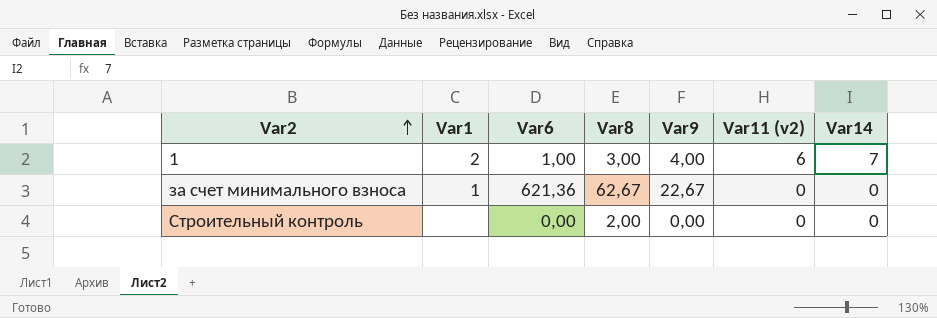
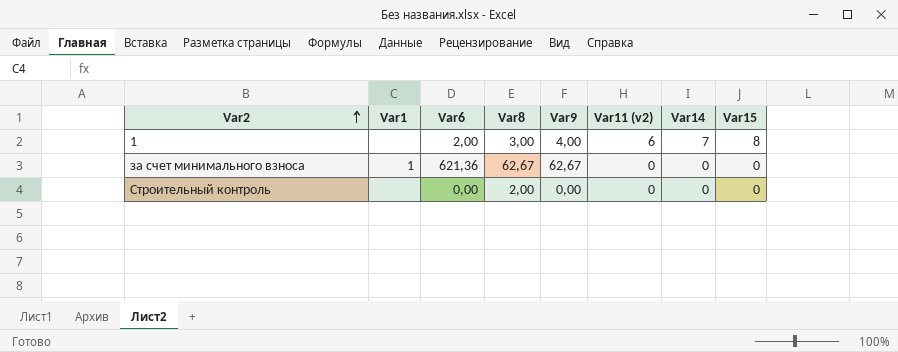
column Var15 | position: none -> 8
1 | Var1: 2 -> none
1 | Var6: 1,00 -> 2,00
за счет минимального взноса | Var9: 22,67 -> 62,67

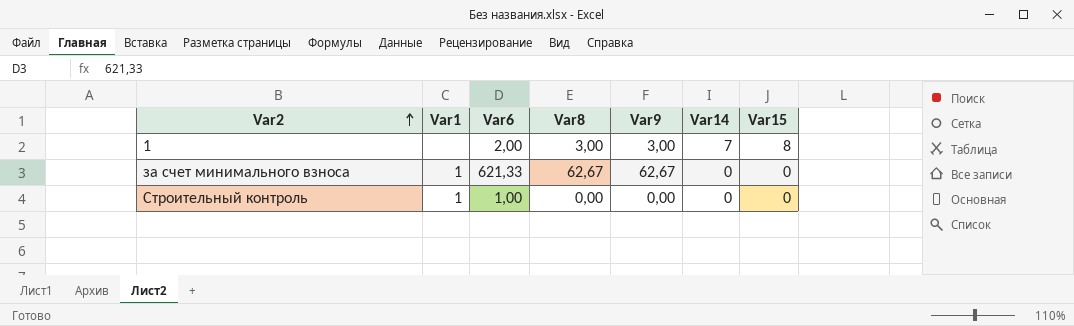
column Var11 (v2) | position: 6 -> none
1 | Var9: 4,00 -> 3,00
за счет минимального взноса | Var6: 621,36 -> 621,33
Строительный контроль | Var1: none -> 1
Строительный контроль | Var6: 0,00 -> 1,00
Строительный контроль | Var8: 2,00 -> 0,00

